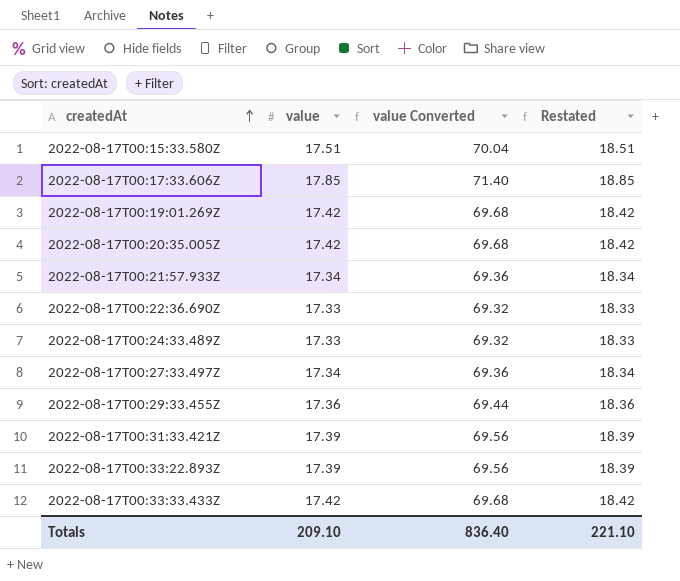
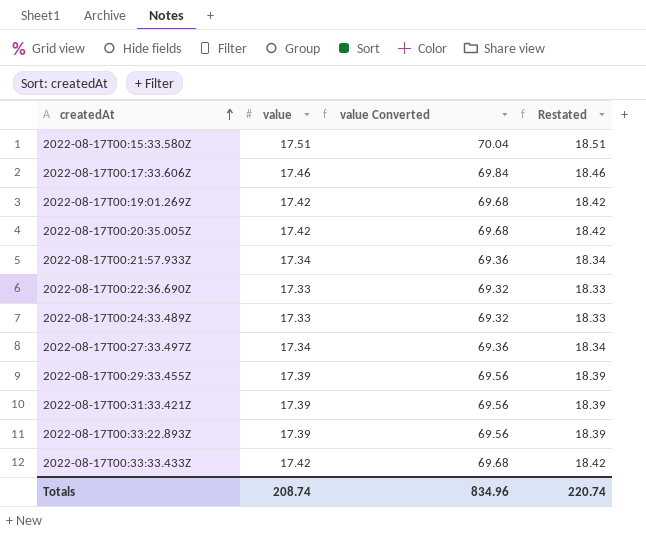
2022-08-17T00:17:33.606Z | value: 17.85 -> 17.46
2022-08-17T00:17:33.606Z | value Converted: 71.40 -> 69.84
2022-08-17T00:17:33.606Z | Restated: 18.85 -> 18.46
2022-08-17T00:29:33.455Z | value: 17.36 -> 17.39
2022-08-17T00:29:33.455Z | value Converted: 69.44 -> 69.56
2022-08-17T00:29:33.455Z | Restated: 18.36 -> 18.39
Totals | value: 209.10 -> 208.74
Totals | value Converted: 836.40 -> 834.96
Totals | Restated: 221.10 -> 220.74

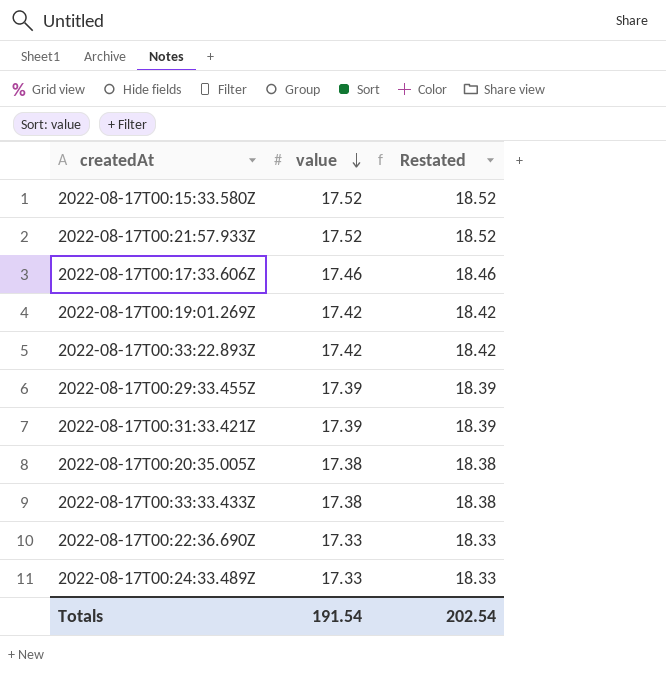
row order: createdAt ascending -> value descending
column value Converted | formula: [value] * 4 -> none
row 2022-08-17T00:27:33.497Z: 17.34 | 69.36 | 18.34 -> none
2022-08-17T00:15:33.580Z | value: 17.51 -> 17.52
2022-08-17T00:15:33.580Z | Restated: 18.51 -> 18.52
2022-08-17T00:21:57.933Z | value: 17.34 -> 17.52
2022-08-17T00:21:57.933Z | Restated: 18.34 -> 18.52
2022-08-17T00:33:22.893Z | value: 17.39 -> 17.42
2022-08-17T00:33:22.893Z | Restated: 18.39 -> 18.42
2022-08-17T00:20:35.005Z | value: 17.42 -> 17.38
2022-08-17T00:20:35.005Z | Restated: 18.42 -> 18.38
2022-08-17T00:33:33.433Z | value: 17.42 -> 17.38
2022-08-17T00:33:33.433Z | Restated: 18.42 -> 18.38
Totals | value: 208.74 -> 191.54
Totals | Restated: 220.74 -> 202.54

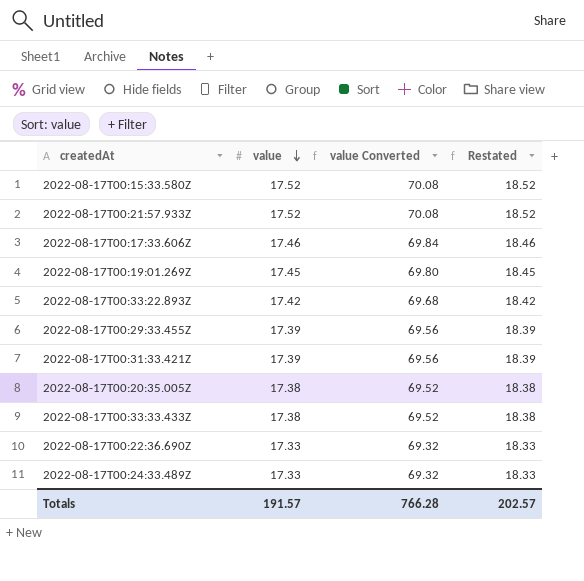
column value Converted | formula: none -> [value] * 4
2022-08-17T00:19:01.269Z | value: 17.42 -> 17.45
2022-08-17T00:19:01.269Z | Restated: 18.42 -> 18.45
Totals | value: 191.54 -> 191.57
Totals | Restated: 202.54 -> 202.57

